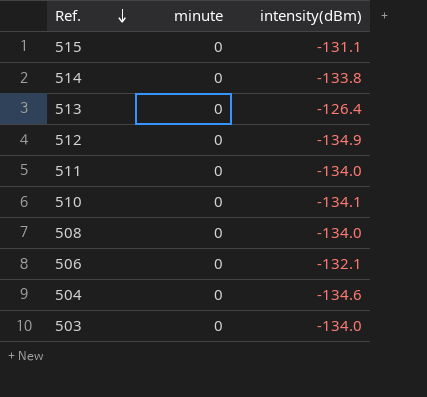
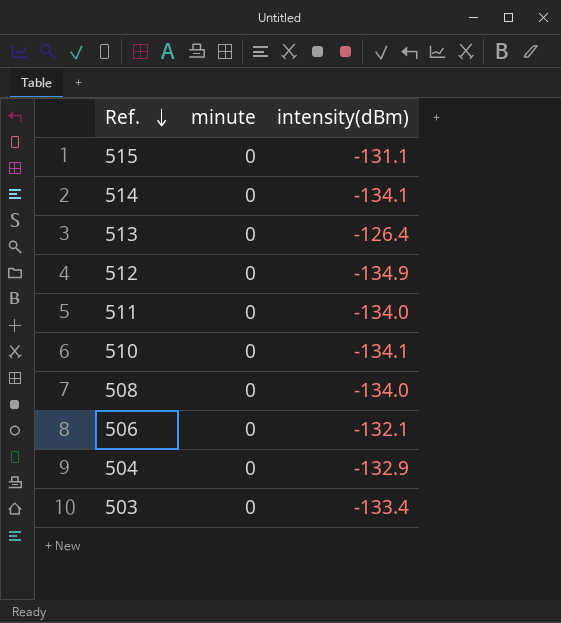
514 | intensity(dBm): -133.8 -> -134.1
504 | intensity(dBm): -134.6 -> -132.9
503 | intensity(dBm): -134.0 -> -133.4

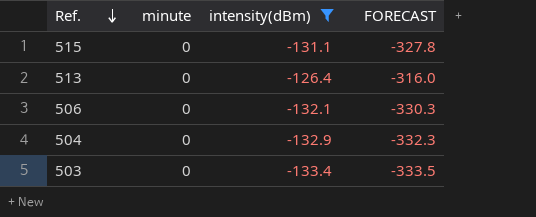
filter: none -> intensity(dBm) >= -133.4
column FORECAST | formula: none -> [intensity(dBm)] * 2.5

